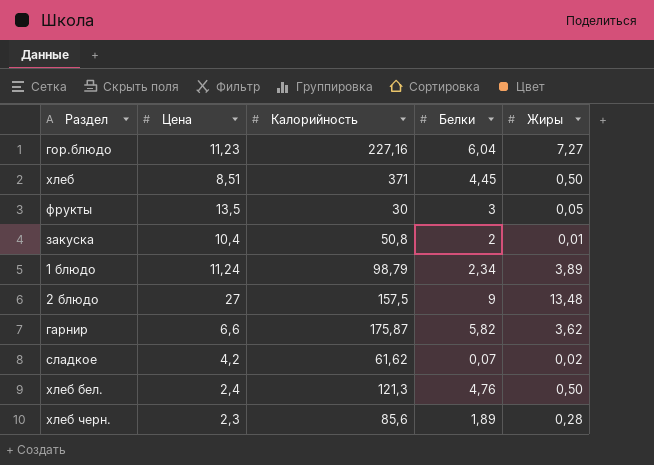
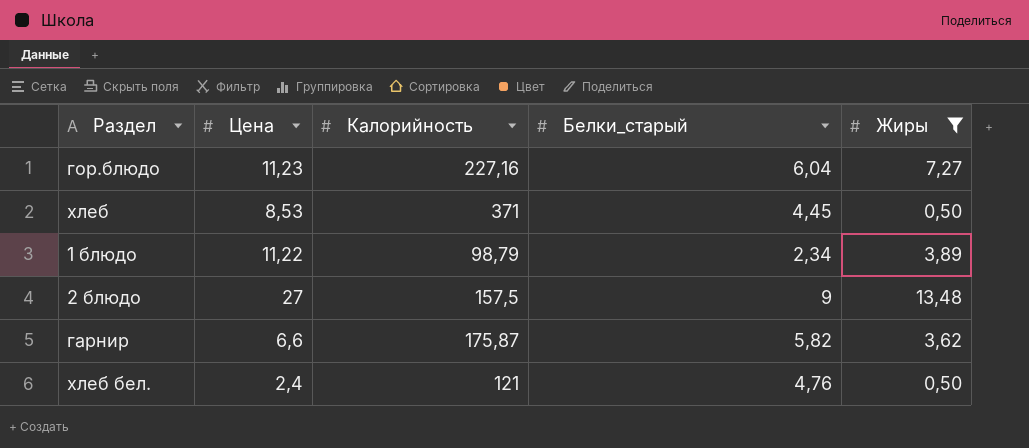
filter: none -> Жиры >= 0,50
column name: Белки -> Белки_старый
хлеб | Цена: 8,51 -> 8,53
1 блюдо | Цена: 11,24 -> 11,22
хлеб бел. | Калорийность: 121,3 -> 121

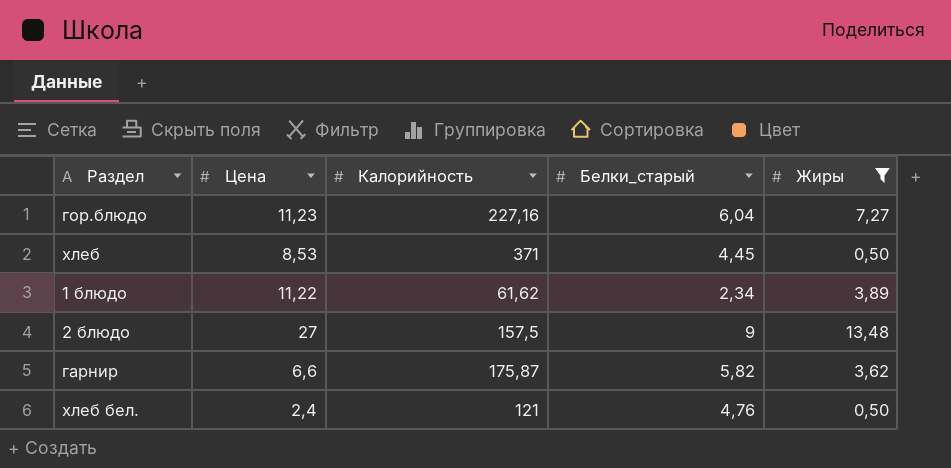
1 блюдо | Калорийность: 98,79 -> 61,62

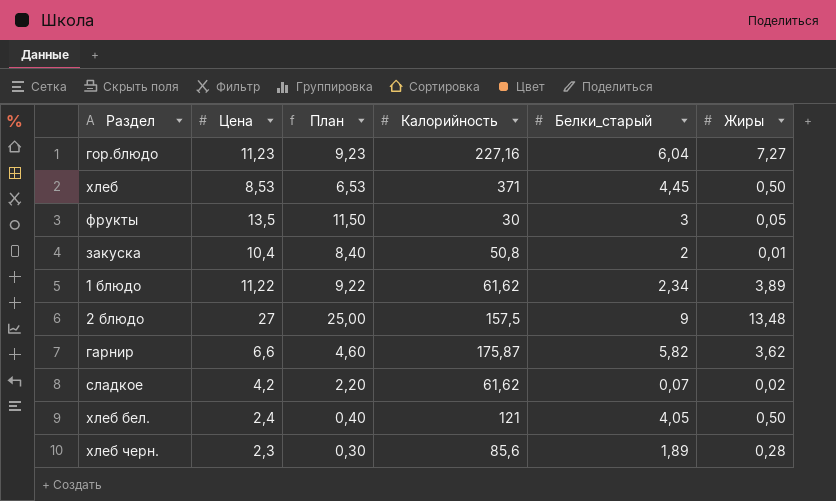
filter: Жиры >= 0,50 -> none
column План | formula: none -> [Цена] - 2
хлеб бел. | Белки_старый: 4,76 -> 4,05

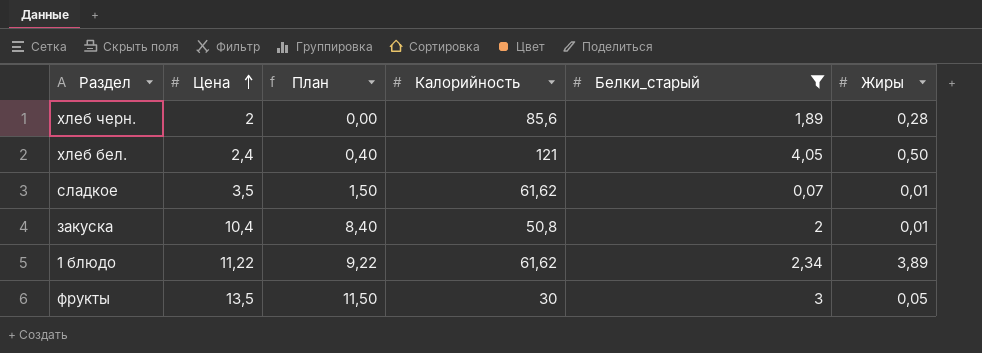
filter: none -> Белки_старый <= 4,05
row order: none -> Цена ascending
хлеб черн. | Цена: 2,3 -> 2
хлеб черн. | План: 0,30 -> 0,00
сладкое | Цена: 4,2 -> 3,5
сладкое | План: 2,20 -> 1,50
сладкое | Жиры: 0,02 -> 0,01

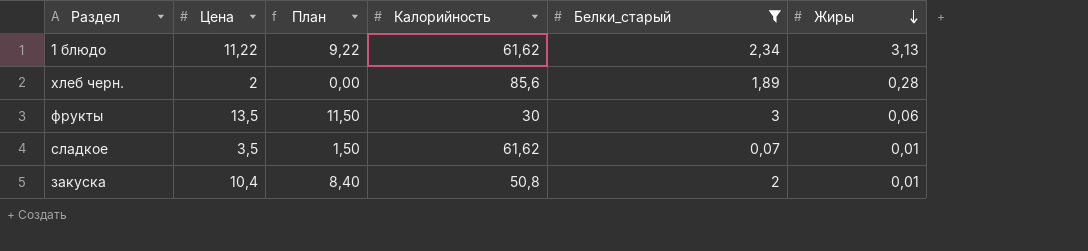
row order: Цена ascending -> Жиры descending
row хлеб бел.: 2,4 | 0,40 | 121 | 4,05 | 0,50 -> none
1 блюдо | Жиры: 3,89 -> 3,13
фрукты | Жиры: 0,05 -> 0,06

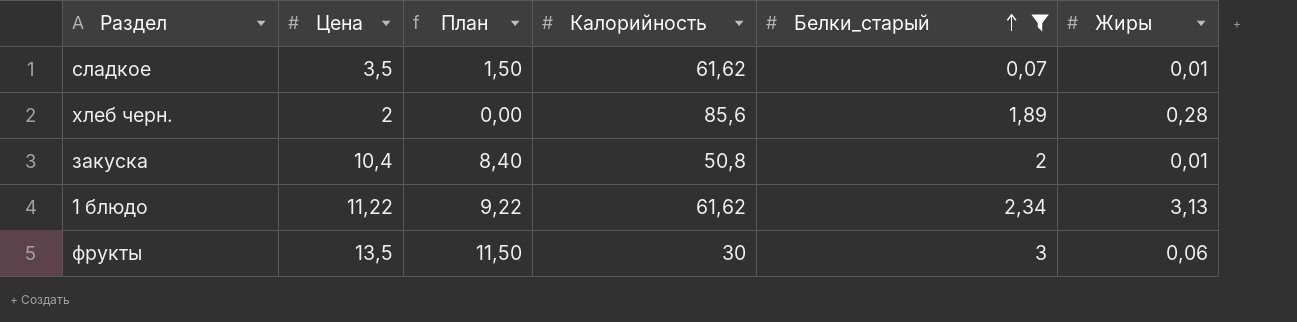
row order: Жиры descending -> Белки_старый ascending

